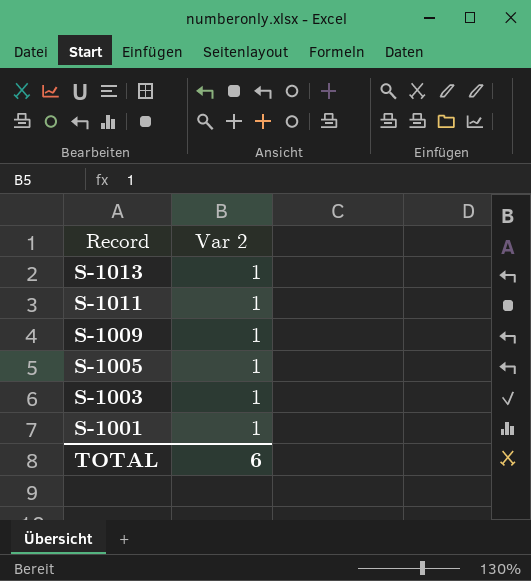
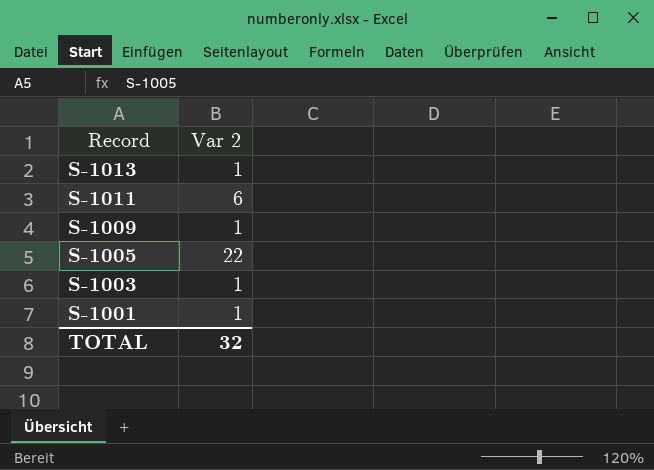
S-1011 | Var 2: 1 -> 6
S-1005 | Var 2: 1 -> 22
TOTAL | Var 2: 6 -> 32

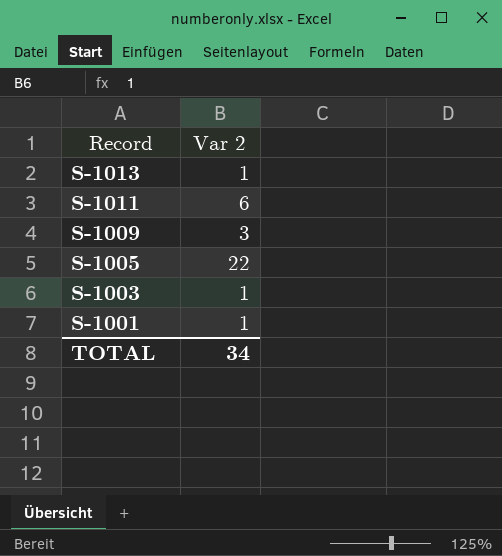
S-1009 | Var 2: 1 -> 3
TOTAL | Var 2: 32 -> 34

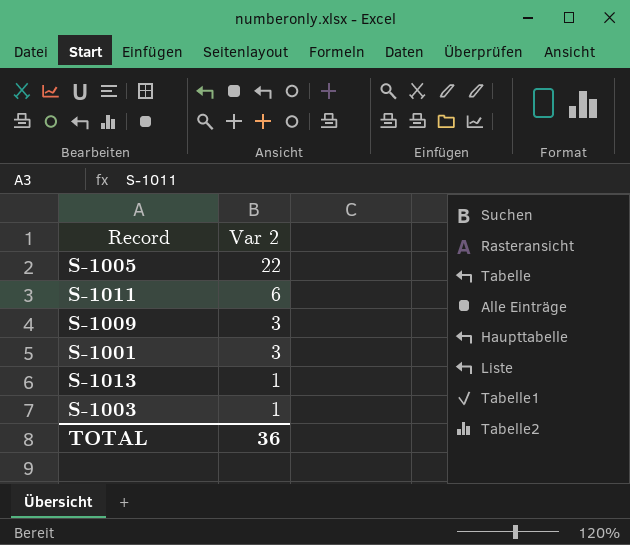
row order: Record descending -> Var 2 descending
S-1001 | Var 2: 1 -> 3
TOTAL | Var 2: 34 -> 36

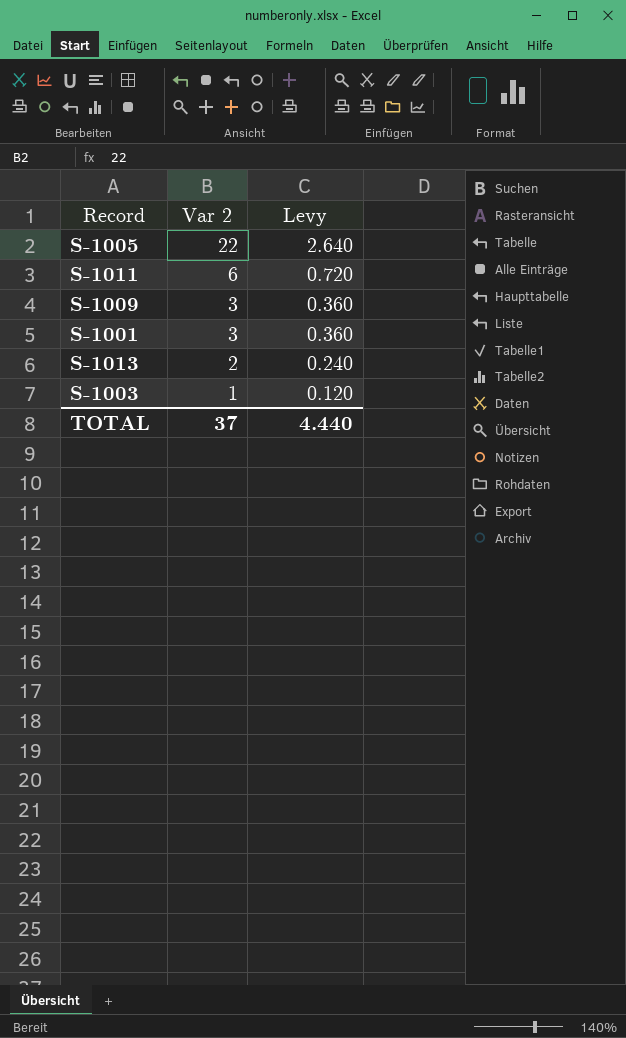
column Levy | formula: none -> [Var 2] * 0.12
S-1013 | Var 2: 1 -> 2
TOTAL | Var 2: 36 -> 37

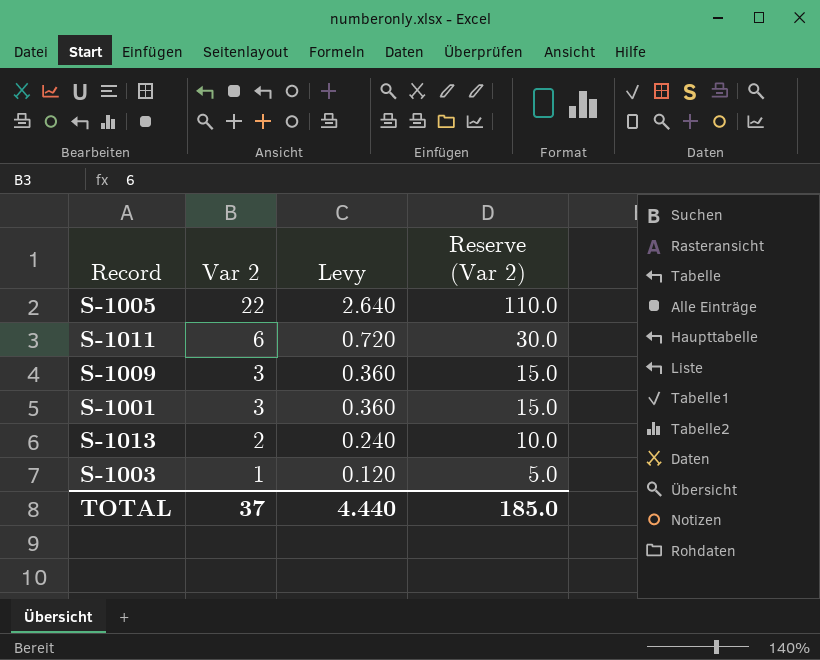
column Reserve (Var 2) | formula: none -> [Var 2] * 5

